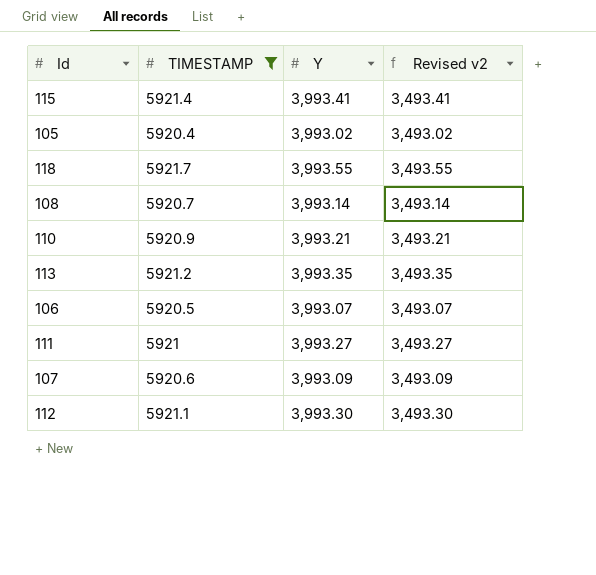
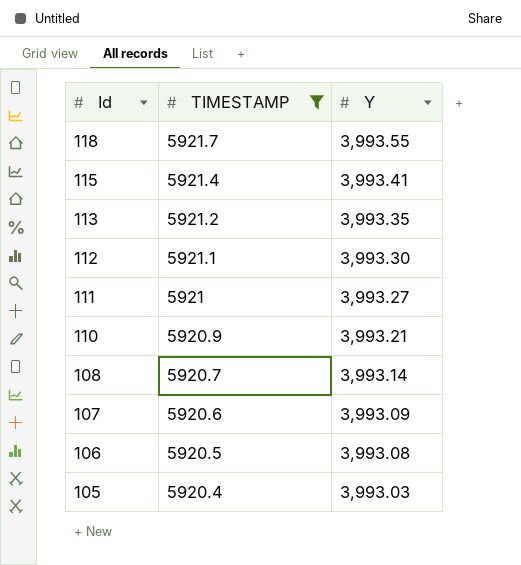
row order: none -> Id descending
column Revised v2 | formula: [Y] - 500 -> none
106 | Y: 3,993.07 -> 3,993.08
105 | Y: 3,993.02 -> 3,993.03

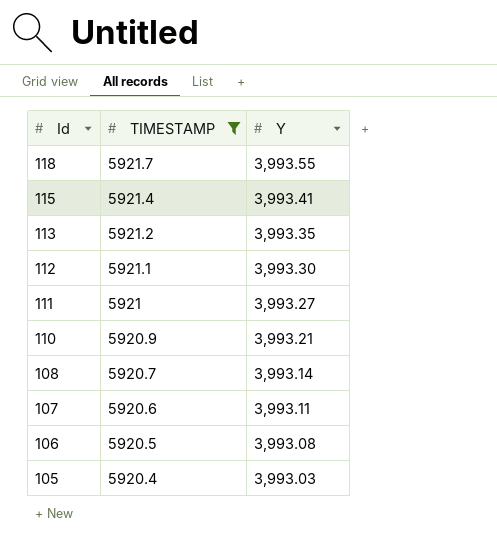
107 | Y: 3,993.09 -> 3,993.11

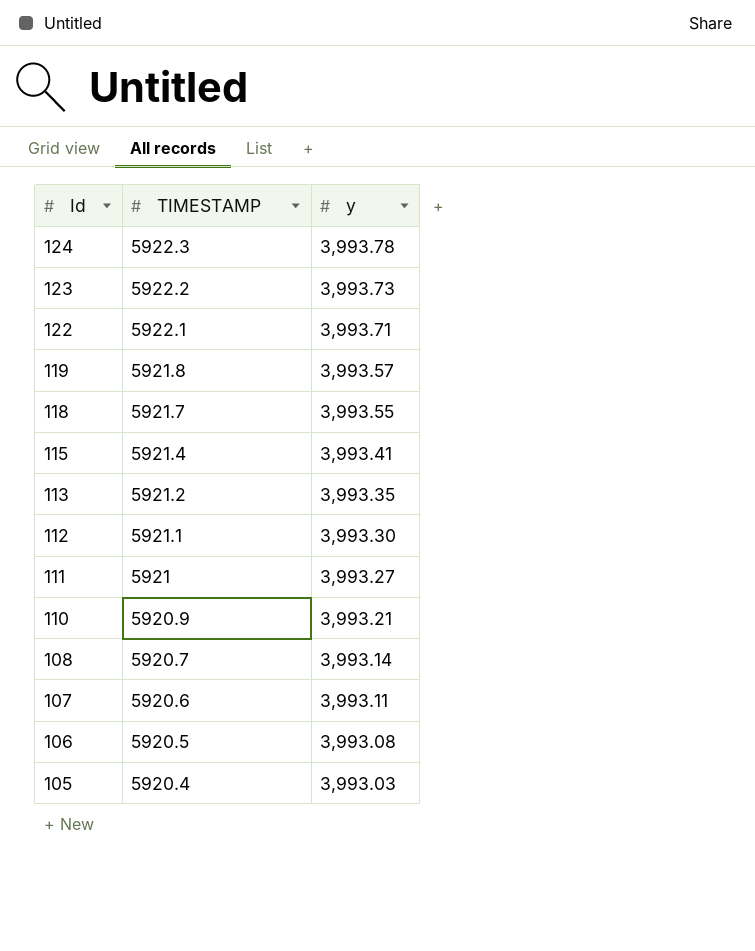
filter: TIMESTAMP <= 5921.7 -> none
column name: Y -> y

